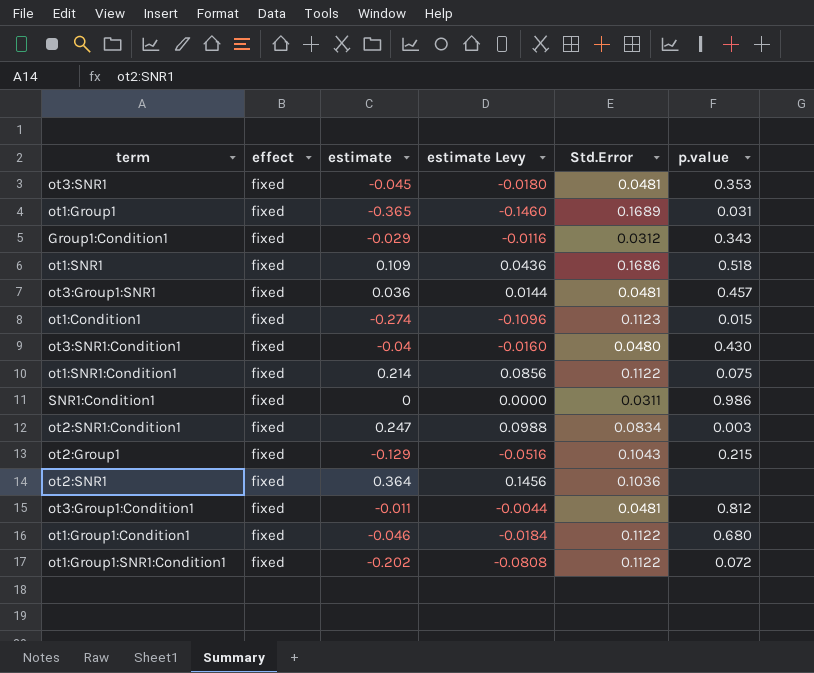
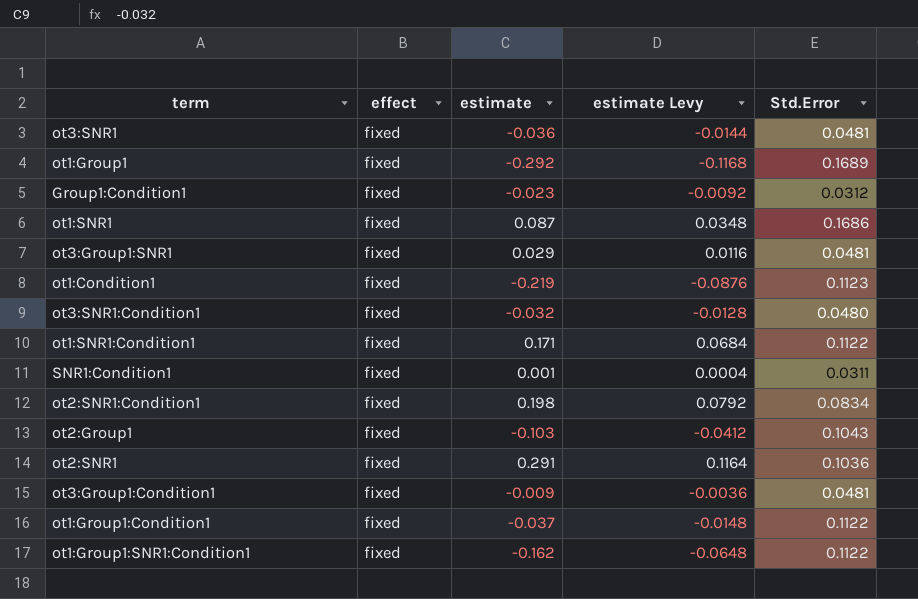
column p.value | position: 6 -> none
ot3:SNR1 | estimate: -0.045 -> -0.036
ot3:SNR1 | estimate Levy: -0.0180 -> -0.0144
ot1:Group1 | estimate: -0.365 -> -0.292
ot1:Group1 | estimate Levy: -0.1460 -> -0.1168
Group1:Condition1 | estimate: -0.029 -> -0.023
Group1:Condition1 | estimate Levy: -0.0116 -> -0.0092
ot1:SNR1 | estimate: 0.109 -> 0.087
ot1:SNR1 | estimate Levy: 0.0436 -> 0.0348
ot3:Group1:SNR1 | estimate: 0.036 -> 0.029
ot3:Group1:SNR1 | estimate Levy: 0.0144 -> 0.0116
ot1:Condition1 | estimate: -0.274 -> -0.219
ot1:Condition1 | estimate Levy: -0.1096 -> -0.0876
ot3:SNR1:Condition1 | estimate: -0.04 -> -0.032
ot3:SNR1:Condition1 | estimate Levy: -0.0160 -> -0.0128
ot1:SNR1:Condition1 | estimate: 0.214 -> 0.171
ot1:SNR1:Condition1 | estimate Levy: 0.0856 -> 0.0684
SNR1:Condition1 | estimate: 0 -> 0.001
SNR1:Condition1 | estimate Levy: 0.0000 -> 0.0004
ot2:SNR1:Condition1 | estimate: 0.247 -> 0.198
ot2:SNR1:Condition1 | estimate Levy: 0.0988 -> 0.0792
ot2:Group1 | estimate: -0.129 -> -0.103
ot2:Group1 | estimate Levy: -0.0516 -> -0.0412
ot2:SNR1 | estimate: 0.364 -> 0.291
ot2:SNR1 | estimate Levy: 0.1456 -> 0.1164
ot3:Group1:Condition1 | estimate: -0.011 -> -0.009
ot3:Group1:Condition1 | estimate Levy: -0.0044 -> -0.0036
ot1:Group1:Condition1 | estimate: -0.046 -> -0.037
ot1:Group1:Condition1 | estimate Levy: -0.0184 -> -0.0148
ot1:Group1:SNR1:Condition1 | estimate: -0.202 -> -0.162
ot1:Group1:SNR1:Condition1 | estimate Levy: -0.0808 -> -0.0648

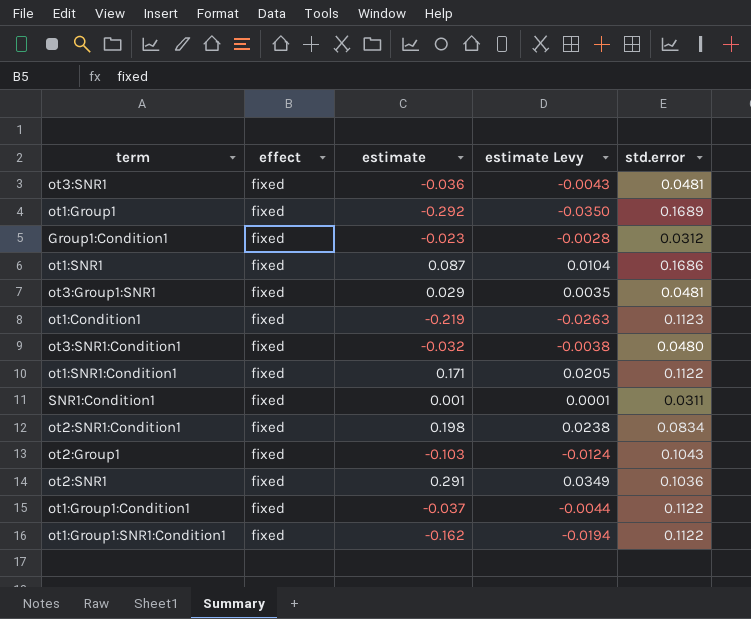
column estimate Levy | formula: [estimate] * 0.4 -> [estimate] * 0.12
column name: Std.Error -> std.error
row ot3:Group1:Condition1: fixed | -0.009 | -0.0036 | 0.0481 -> none

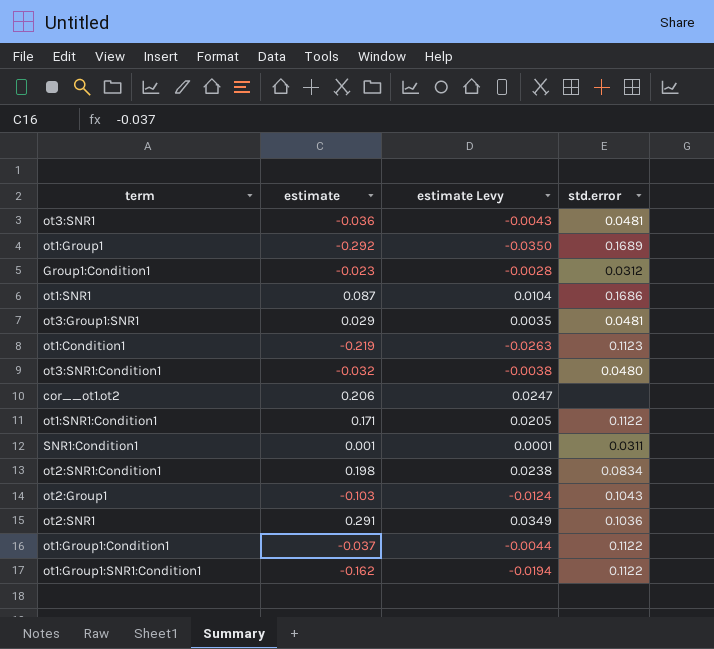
column effect | position: 2 -> none
row cor__ot1.ot2: none -> 0.206 | 0.0247 | none

